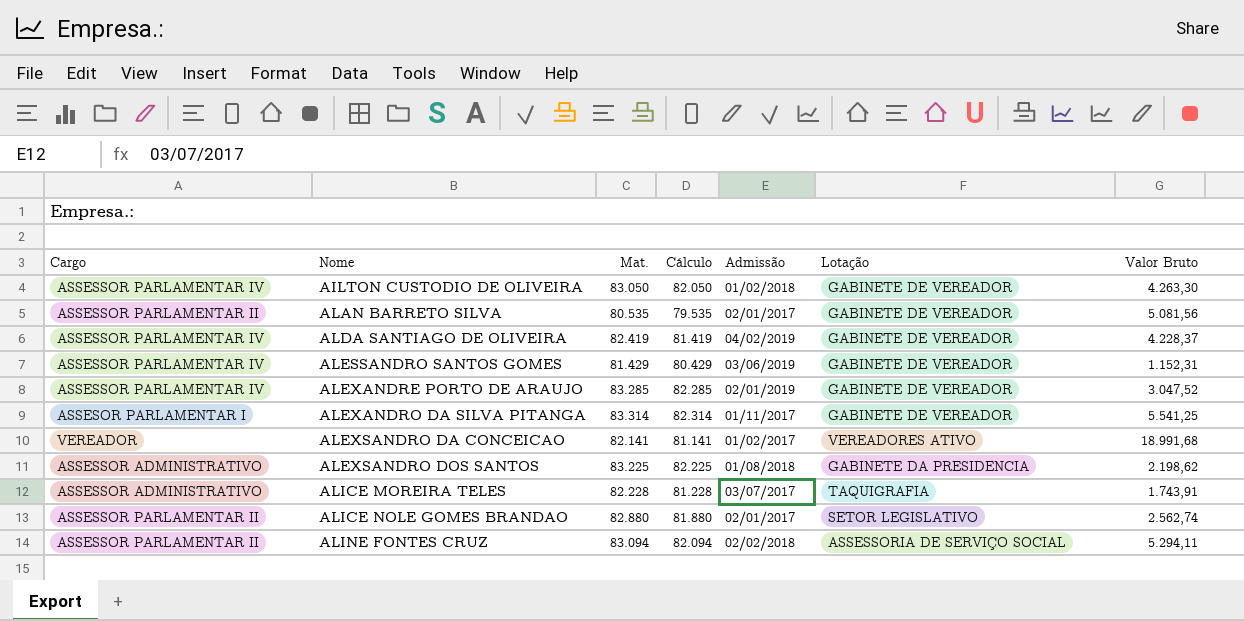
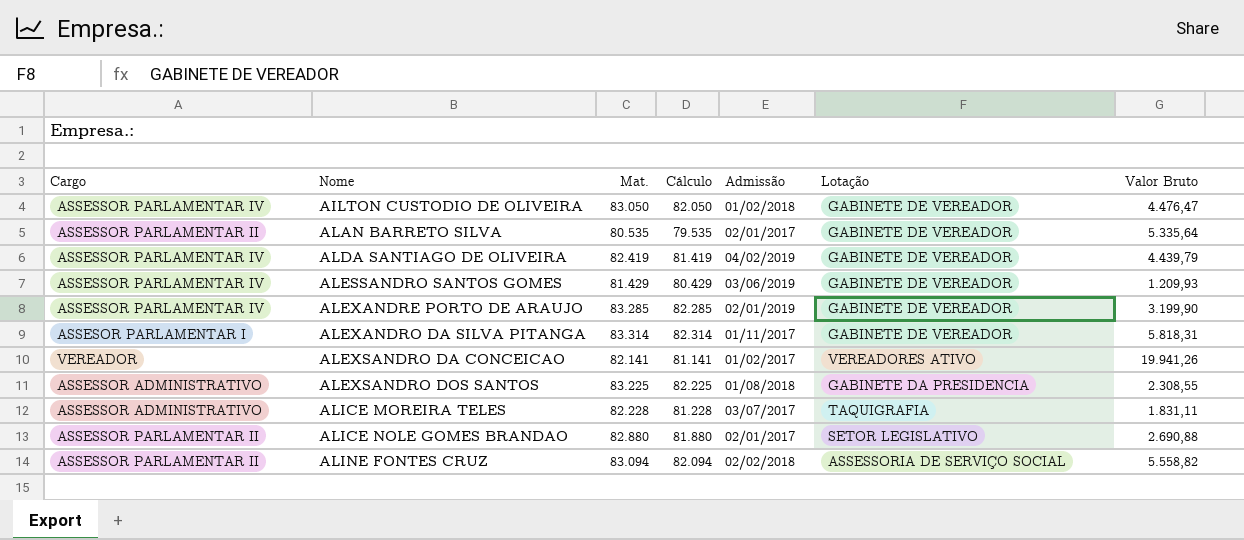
AILTON CUSTODIO DE OLIVEIRA | Valor Bruto: 4.263,30 -> 4.476,47
ALAN BARRETO SILVA | Valor Bruto: 5.081,56 -> 5.335,64
ALDA SANTIAGO DE OLIVEIRA | Valor Bruto: 4.228,37 -> 4.439,79
ALESSANDRO SANTOS GOMES | Valor Bruto: 1.152,31 -> 1.209,93
ALEXANDRE PORTO DE ARAUJO | Valor Bruto: 3.047,52 -> 3.199,90
ALEXANDRO DA SILVA PITANGA | Valor Bruto: 5.541,25 -> 5.818,31
ALEXSANDRO DA CONCEICAO | Valor Bruto: 18.991,68 -> 19.941,26
ALEXSANDRO DOS SANTOS | Valor Bruto: 2.198,62 -> 2.308,55
ALICE MOREIRA TELES | Valor Bruto: 1.743,91 -> 1.831,11
ALICE NOLE GOMES BRANDAO | Valor Bruto: 2.562,74 -> 2.690,88
ALINE FONTES CRUZ | Valor Bruto: 5.294,11 -> 5.558,82

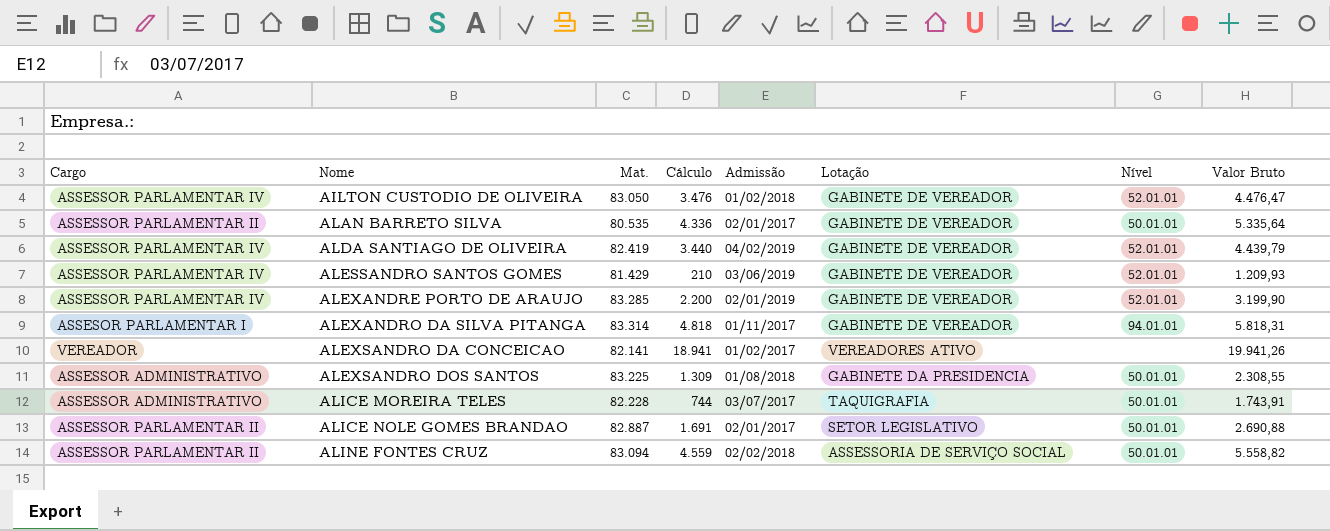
column Cálculo | formula: [Mat.] - 1000 -> [Valor Bruto] - 1000
column Nível | position: none -> 7
ALICE MOREIRA TELES | Valor Bruto: 1.831,11 -> 1.743,91
ALICE NOLE GOMES BRANDAO | Mat.: 82.880 -> 82.887

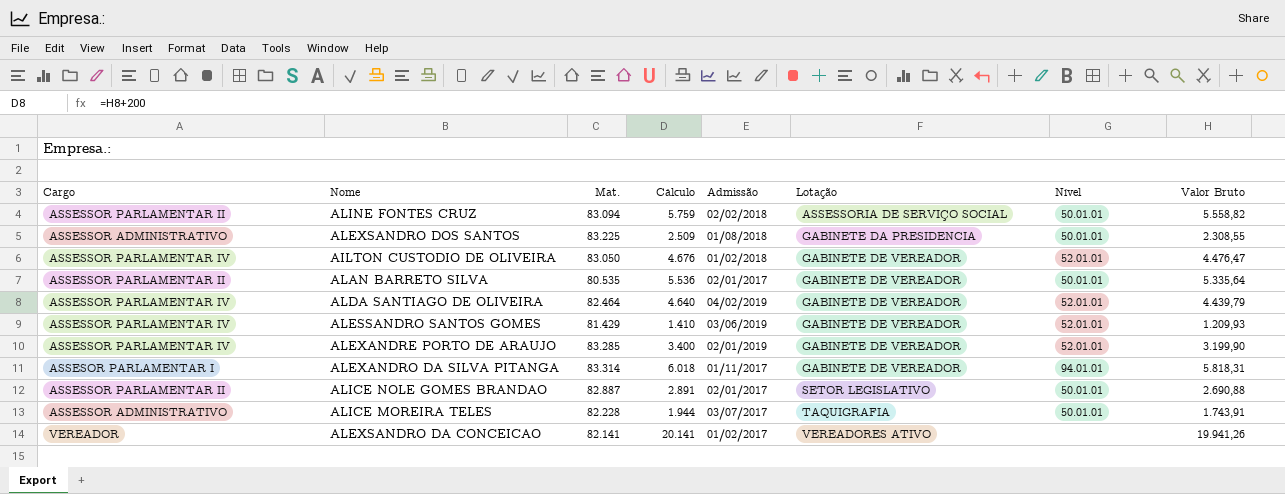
row order: Nome ascending -> Lotação ascending
column Cálculo | formula: [Valor Bruto] - 1000 -> [Valor Bruto] + 200
ALDA SANTIAGO DE OLIVEIRA | Mat.: 82.419 -> 82.464

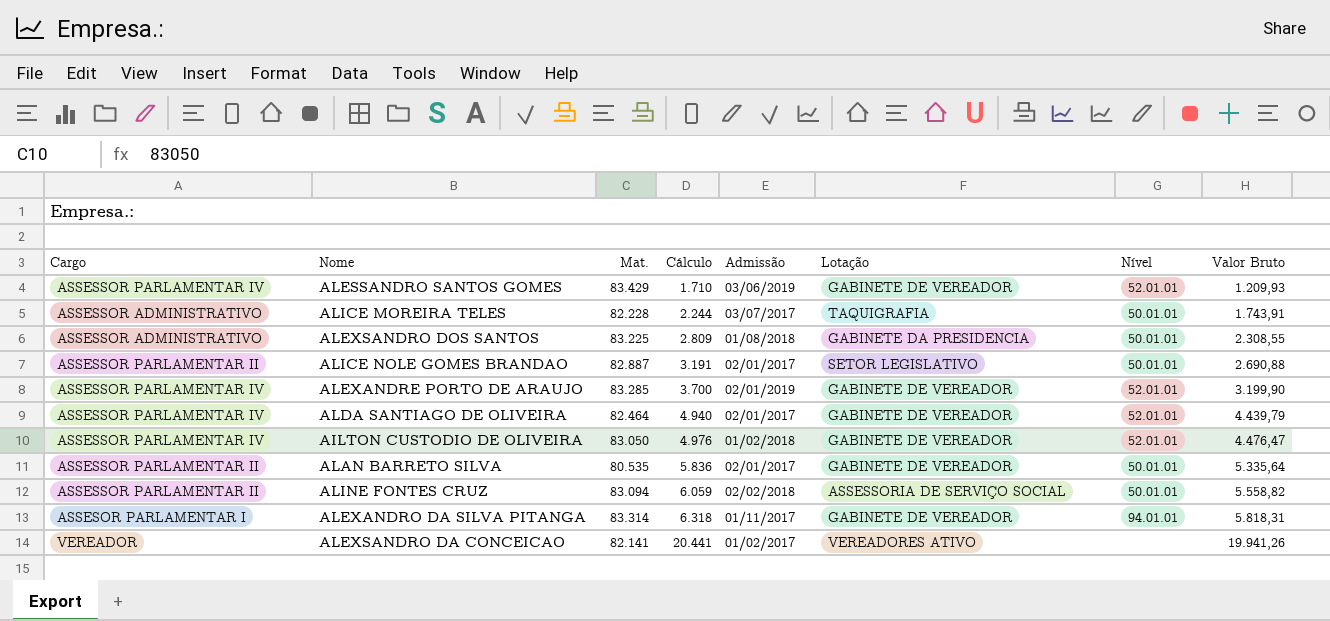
row order: Lotação ascending -> Cálculo ascending
column Cálculo | formula: [Valor Bruto] + 200 -> [Valor Bruto] + 500
ALESSANDRO SANTOS GOMES | Mat.: 81.429 -> 83.429
ALDA SANTIAGO DE OLIVEIRA | Admissão: 04/02/2019 -> 02/01/2017

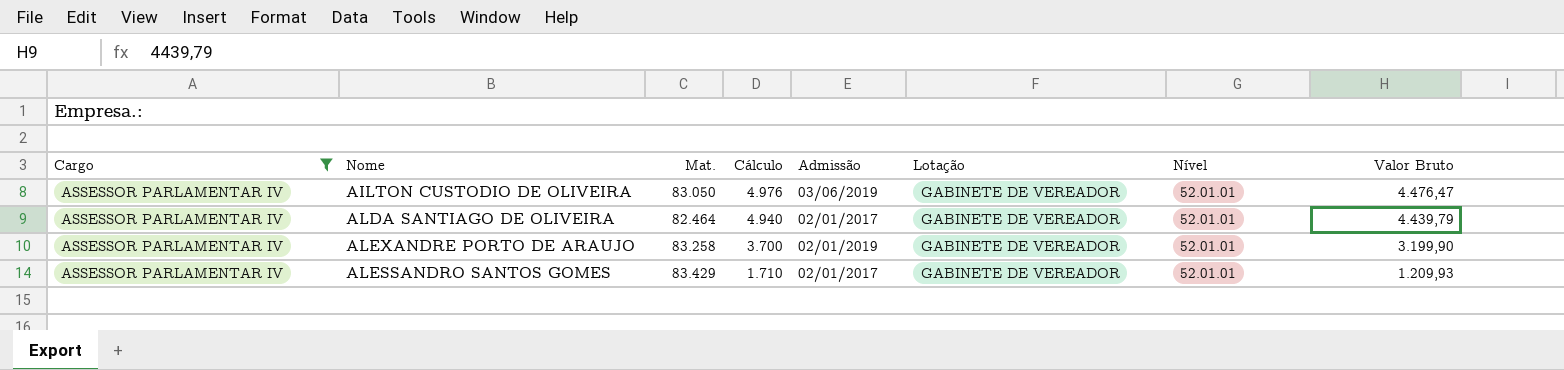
filter: none -> Cargo = ASSESSOR PARLAMENTAR IV
row order: Cálculo ascending -> Cálculo descending
AILTON CUSTODIO DE OLIVEIRA | Admissão: 01/02/2018 -> 03/06/2019
ALEXANDRE PORTO DE ARAUJO | Mat.: 83.285 -> 83.258
ALESSANDRO SANTOS GOMES | Admissão: 03/06/2019 -> 02/01/2017

